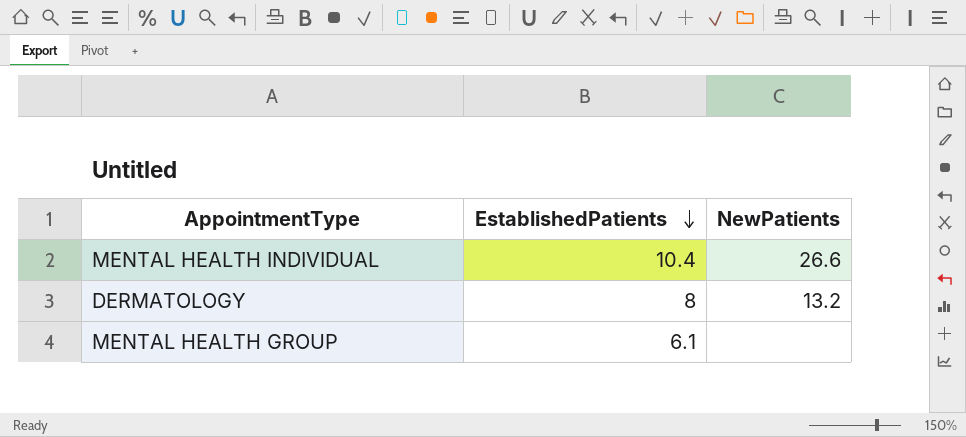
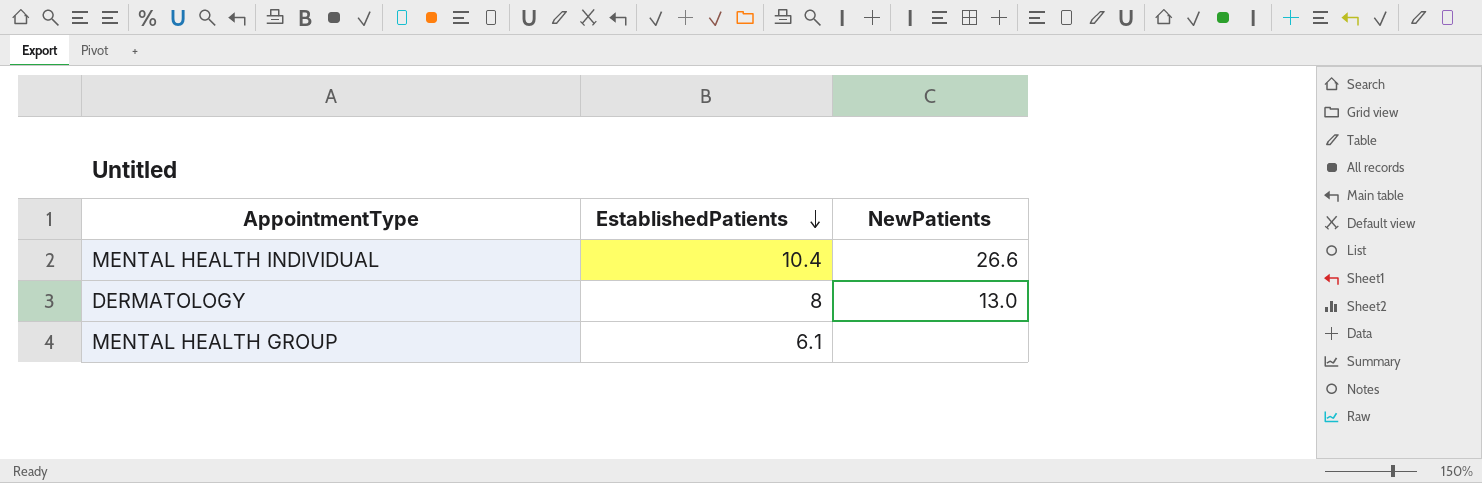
DERMATOLOGY | NewPatients: 13.2 -> 13.0

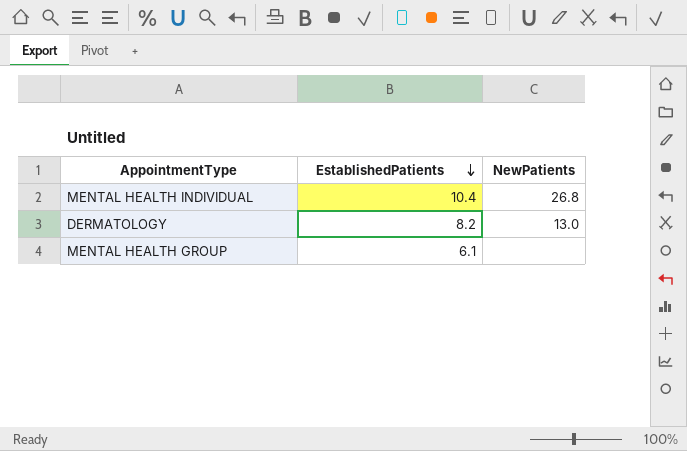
MENTAL HEALTH INDIVIDUAL | NewPatients: 26.6 -> 26.8
DERMATOLOGY | EstablishedPatients: 8 -> 8.2

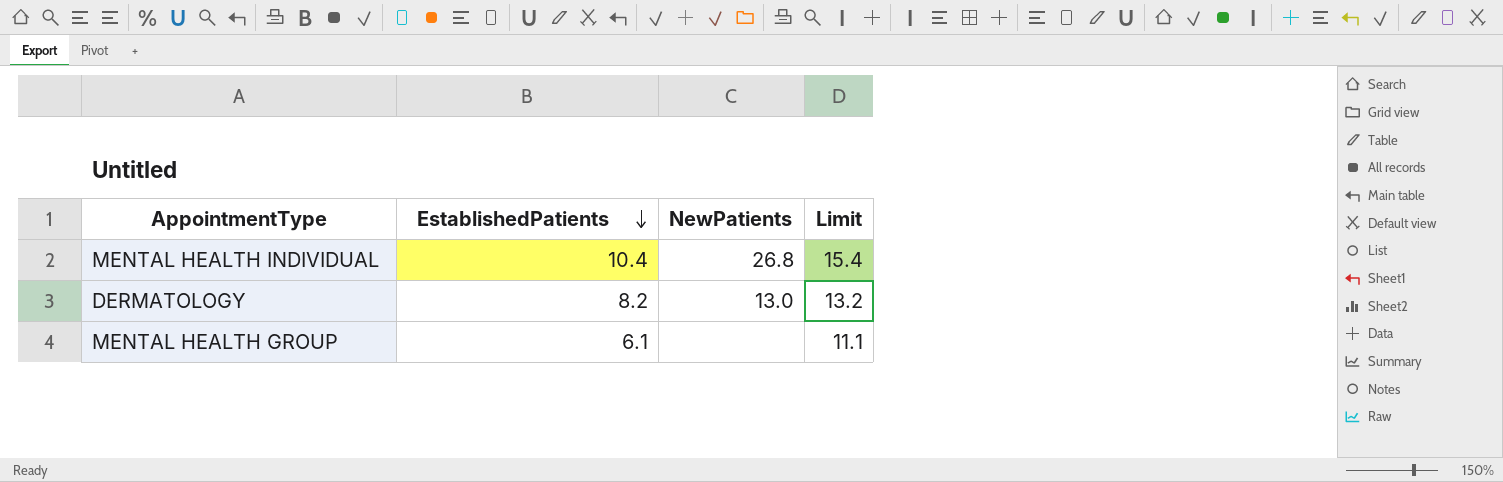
column Limit | formula: none -> [EstablishedPatients] + 5

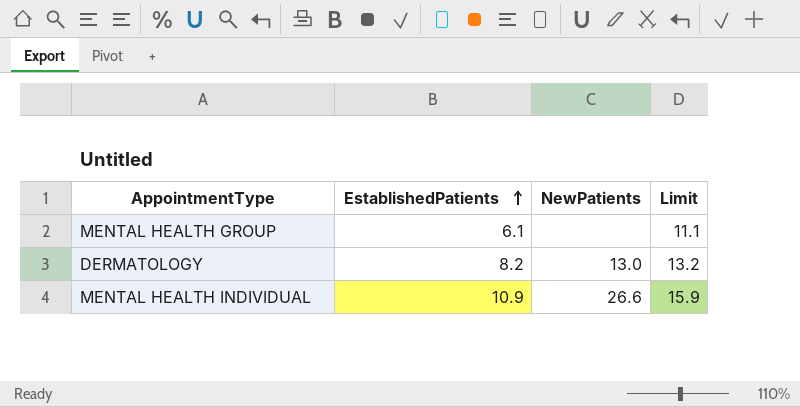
row order: EstablishedPatients descending -> EstablishedPatients ascending
MENTAL HEALTH INDIVIDUAL | EstablishedPatients: 10.4 -> 10.9
MENTAL HEALTH INDIVIDUAL | NewPatients: 26.8 -> 26.6
MENTAL HEALTH INDIVIDUAL | Limit: 15.4 -> 15.9

